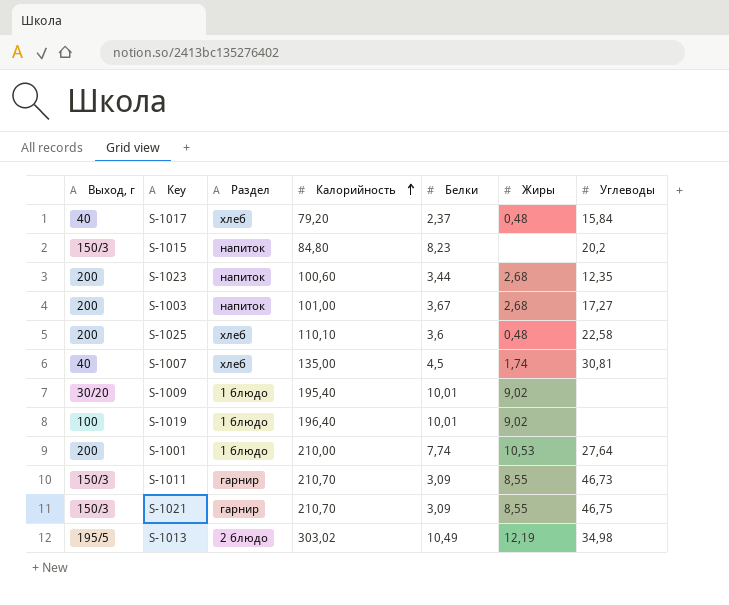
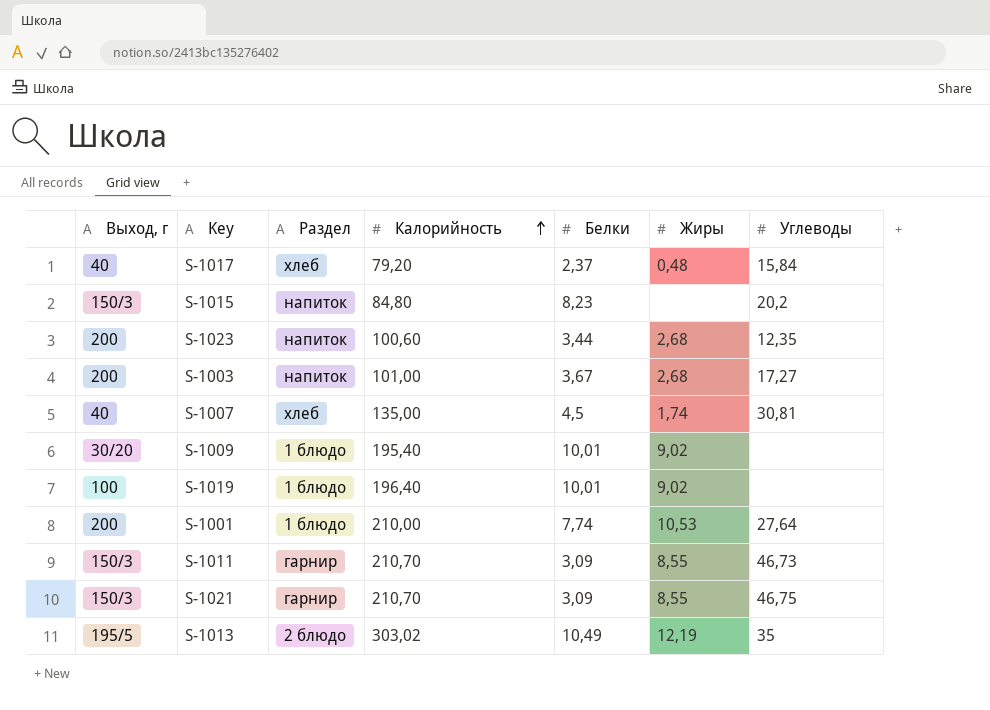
row S-1025: 200 | хлеб | 110,10 | 3,6 | 0,48 | 22,58 -> none
S-1013 | Углеводы: 34,98 -> 35

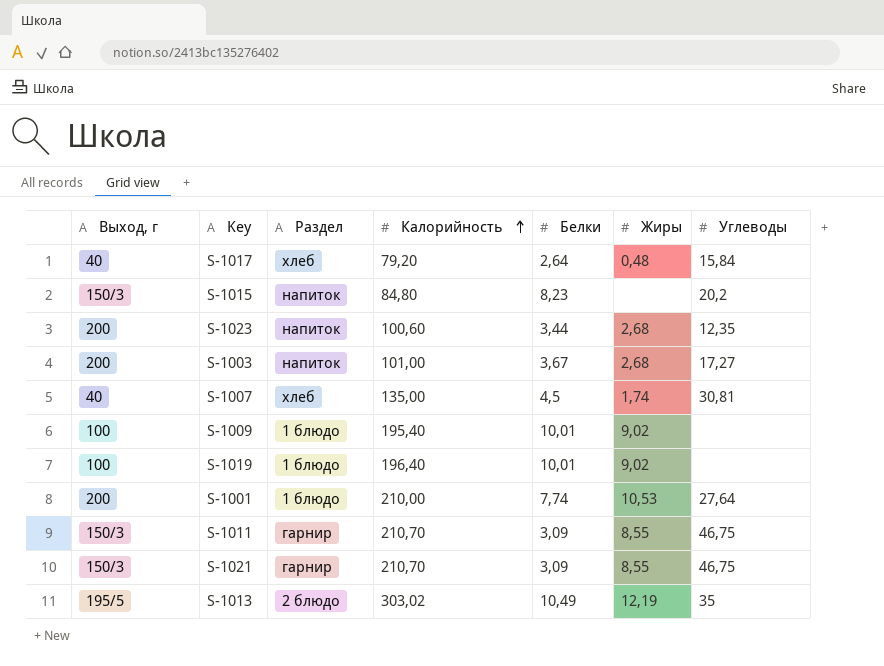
S-1017 | Белки: 2,37 -> 2,64
S-1009 | Выход, г: 30/20 -> 100
S-1011 | Углеводы: 46,73 -> 46,75

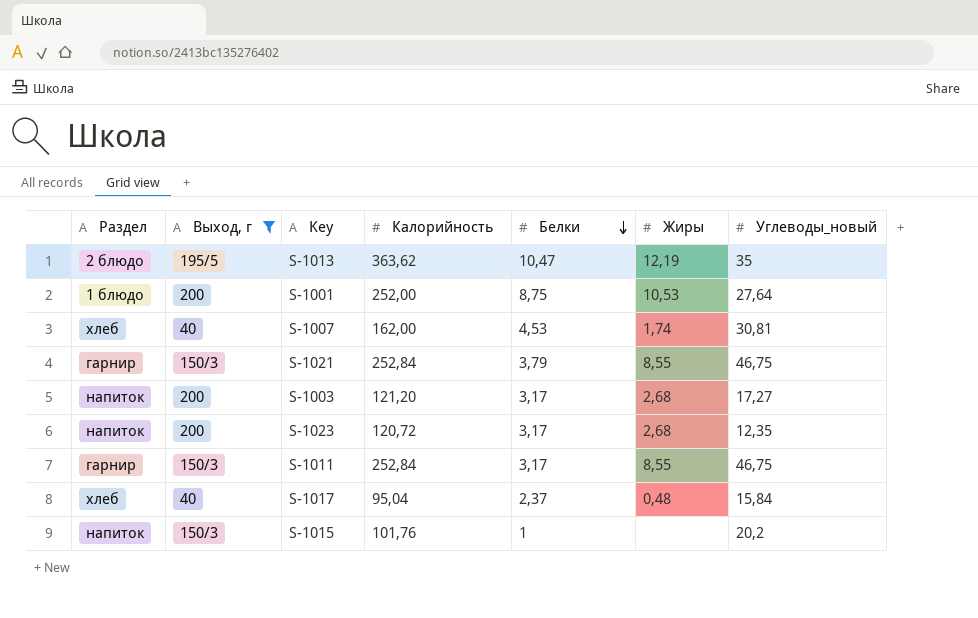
filter: none -> Выход, г != 100
row order: Калорийность ascending -> Белки descending
column Раздел | position: 3 -> 1
column name: Углеводы -> Углеводы_новый
S-1013 | Калорийность: 303,02 -> 363,62
S-1013 | Белки: 10,49 -> 10,47
S-1001 | Калорийность: 210,00 -> 252,00
S-1001 | Белки: 7,74 -> 8,75
S-1007 | Калорийность: 135,00 -> 162,00
S-1007 | Белки: 4,5 -> 4,53
S-1021 | Калорийность: 210,70 -> 252,84
S-1021 | Белки: 3,09 -> 3,79
S-1003 | Калорийность: 101,00 -> 121,20
S-1003 | Белки: 3,67 -> 3,17
S-1023 | Калорийность: 100,60 -> 120,72
S-1023 | Белки: 3,44 -> 3,17
S-1011 | Калорийность: 210,70 -> 252,84
S-1011 | Белки: 3,09 -> 3,17
S-1017 | Калорийность: 79,20 -> 95,04
S-1017 | Белки: 2,64 -> 2,37
S-1015 | Калорийность: 84,80 -> 101,76
S-1015 | Белки: 8,23 -> 1

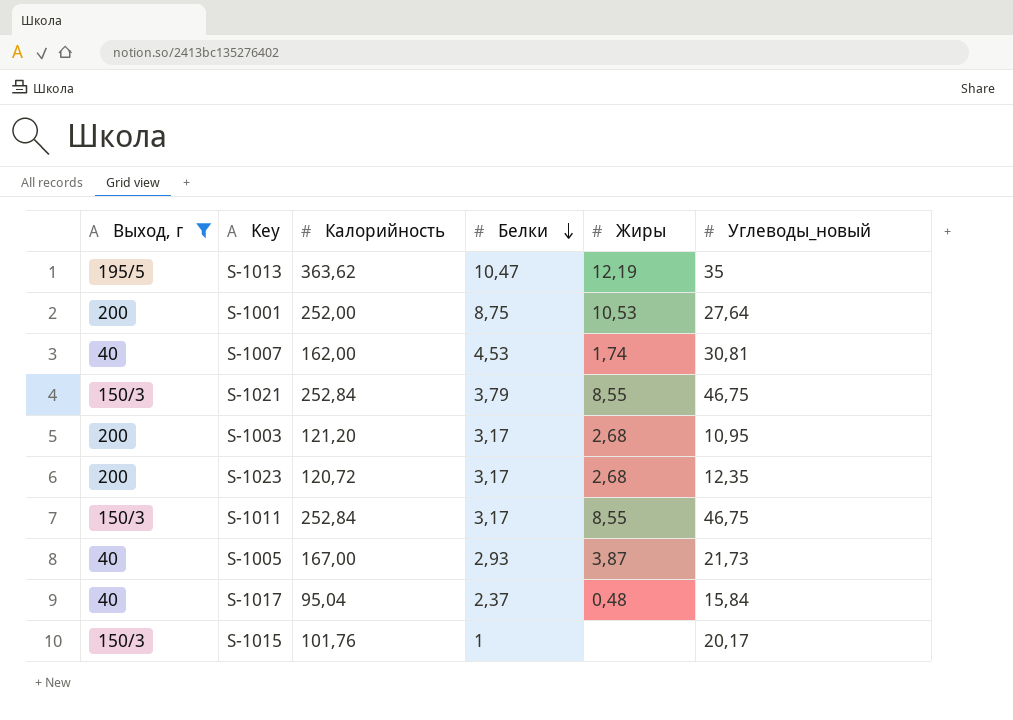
column Раздел | position: 1 -> none
S-1003 | Углеводы_новый: 17,27 -> 10,95
row S-1005: none -> 40 | 167,00 | 2,93 | 3,87 | 21,73
S-1015 | Углеводы_новый: 20,2 -> 20,17

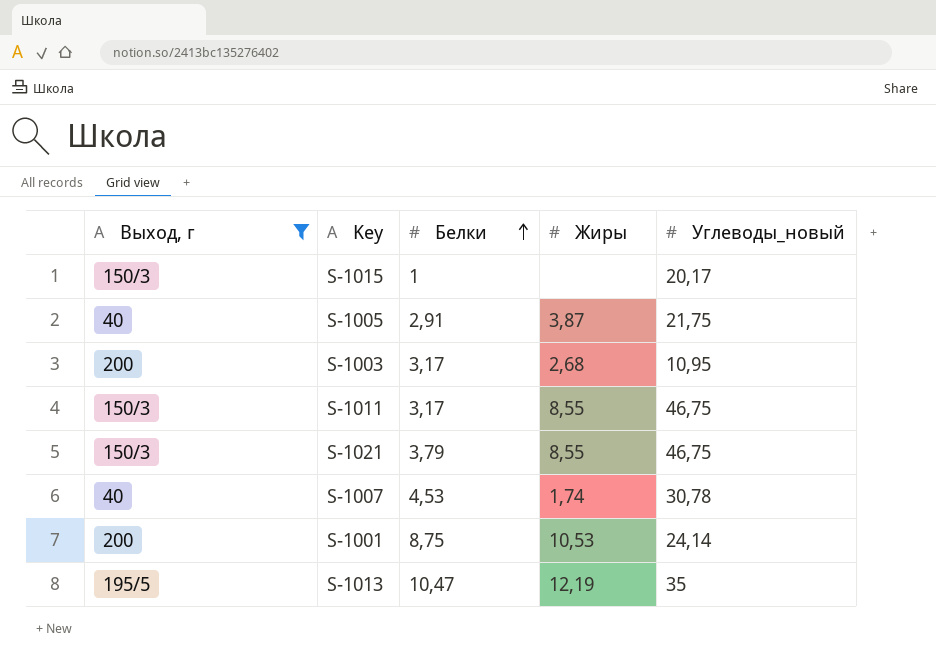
row order: Белки descending -> Белки ascending
column Калорийность | position: 3 -> none
row S-1023: 200 | 120,72 | 3,17 | 2,68 | 12,35 -> none
row S-1017: 40 | 95,04 | 2,37 | 0,48 | 15,84 -> none
S-1005 | Белки: 2,93 -> 2,91
S-1005 | Углеводы_новый: 21,73 -> 21,75
S-1007 | Углеводы_новый: 30,81 -> 30,78
S-1001 | Углеводы_новый: 27,64 -> 24,14

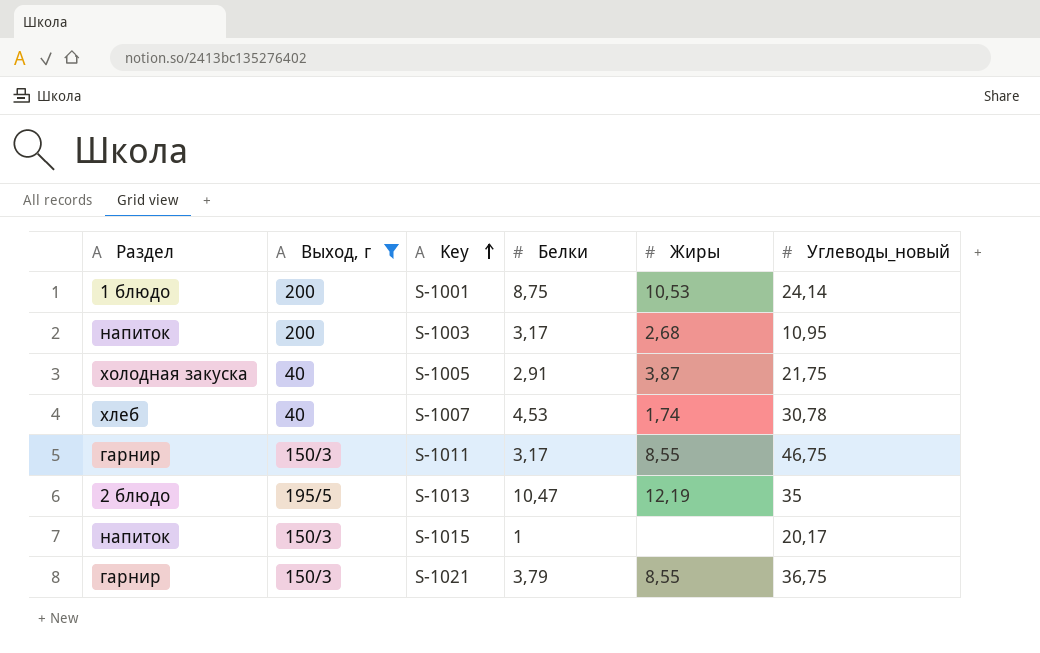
row order: Белки ascending -> Key ascending
column Раздел | position: none -> 1
S-1021 | Углеводы_новый: 46,75 -> 36,75

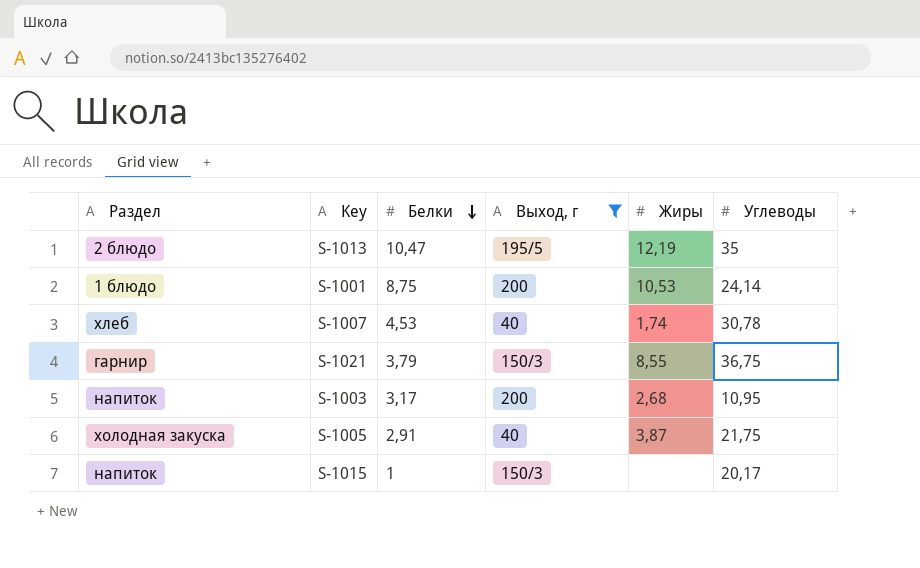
row order: Key ascending -> Белки descending
column Выход, г | position: 2 -> 4
column name: Углеводы_новый -> Углеводы
row S-1011: гарнир | 150/3 | 3,17 | 8,55 | 46,75 -> none

